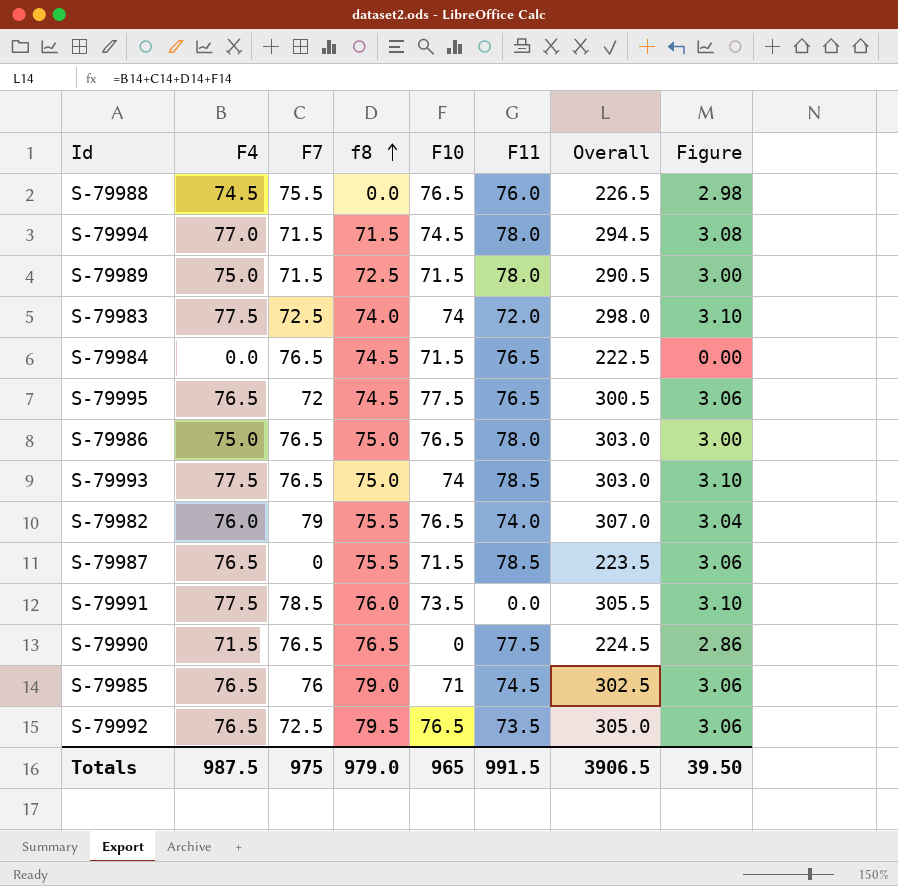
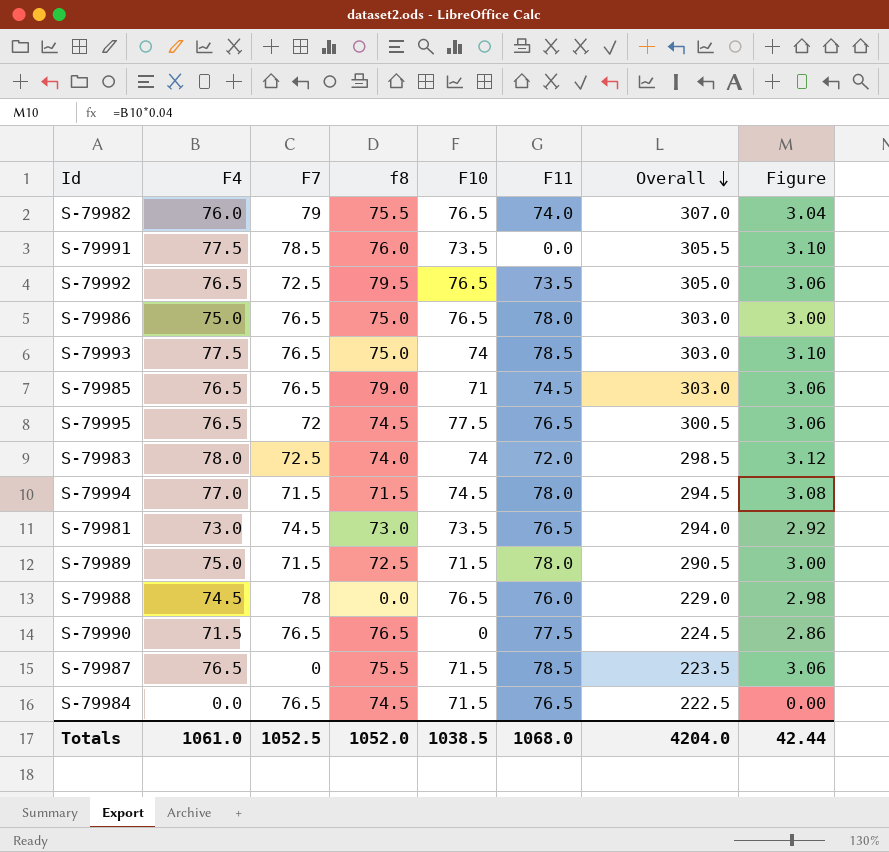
row order: f8 ascending -> Overall descending
S-79985 | F7: 76 -> 76.5
S-79985 | Overall: 302.5 -> 303.0
S-79983 | F4: 77.5 -> 78.0
S-79983 | Overall: 298.0 -> 298.5
S-79983 | Figure: 3.10 -> 3.12
row S-79981: none -> 73.0 | 74.5 | 73.0 | 73.5 | 76.5 | 294.0 | 2.92
S-79988 | F7: 75.5 -> 78
S-79988 | Overall: 226.5 -> 229.0
Totals | F4: 987.5 -> 1061.0
Totals | F7: 975 -> 1052.5
Totals | f8: 979.0 -> 1052.0
Totals | F10: 965 -> 1038.5
Totals | F11: 991.5 -> 1068.0
Totals | Overall: 3906.5 -> 4204.0
Totals | Figure: 39.50 -> 42.44

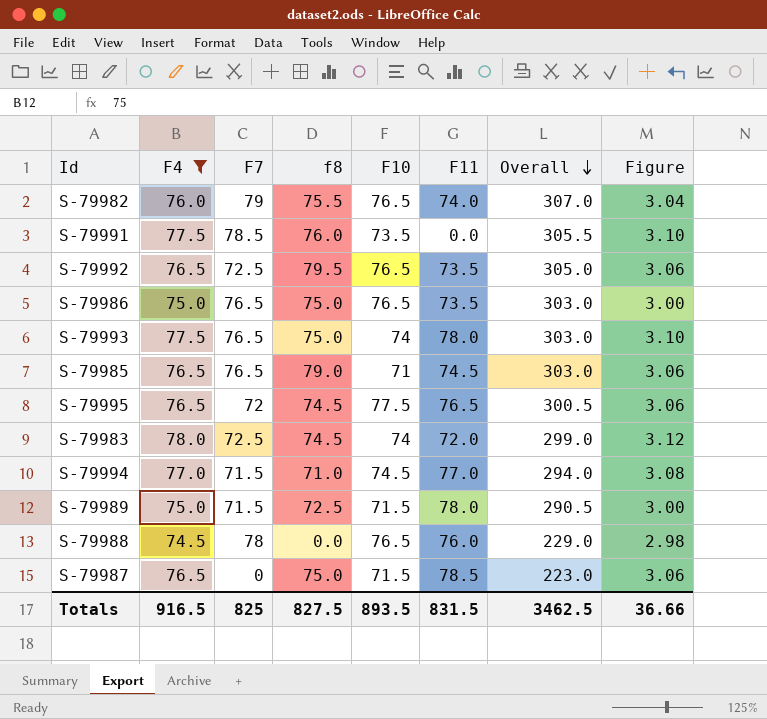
filter: none -> F4 >= 74.5
S-79986 | F11: 78.0 -> 73.5
S-79993 | F11: 78.5 -> 78.0
S-79983 | f8: 74.0 -> 74.5
S-79983 | Overall: 298.5 -> 299.0
S-79994 | f8: 71.5 -> 71.0
S-79994 | F11: 78.0 -> 77.0
S-79994 | Overall: 294.5 -> 294.0
S-79987 | f8: 75.5 -> 75.0
S-79987 | Overall: 223.5 -> 223.0
Totals | F4: 1061.0 -> 916.5
Totals | F7: 1052.5 -> 825
Totals | f8: 1052.0 -> 827.5
Totals | F10: 1038.5 -> 893.5
Totals | F11: 1068.0 -> 831.5
Totals | Overall: 4204.0 -> 3462.5
Totals | Figure: 42.44 -> 36.66

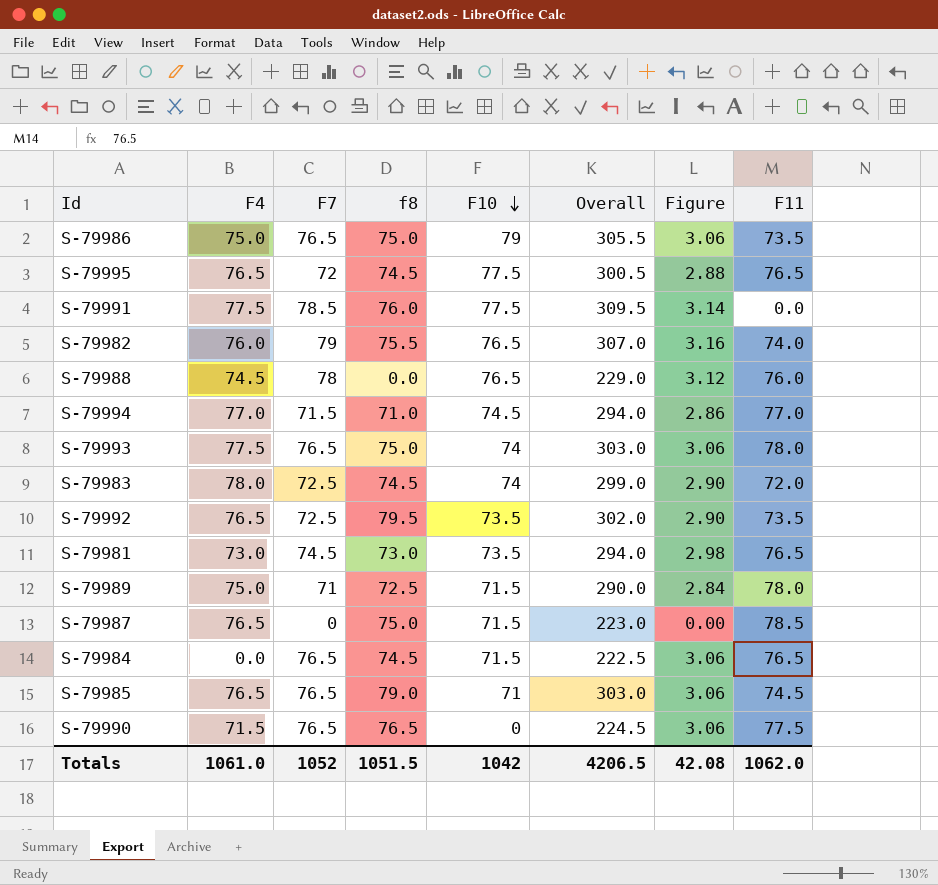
filter: F4 >= 74.5 -> none
row order: Overall descending -> F10 descending
column Figure | formula: [F4] * 0.04 -> [F7] * 0.04
column F11 | position: 6 -> 8
S-79986 | F10: 76.5 -> 79
S-79986 | Overall: 303.0 -> 305.5
S-79991 | F10: 73.5 -> 77.5
S-79991 | Overall: 305.5 -> 309.5
S-79992 | F10: 76.5 -> 73.5
S-79992 | Overall: 305.0 -> 302.0
S-79989 | F7: 71.5 -> 71
S-79989 | Overall: 290.5 -> 290.0
Totals | F4: 916.5 -> 1061.0
Totals | F7: 825 -> 1052
Totals | f8: 827.5 -> 1051.5
Totals | F10: 893.5 -> 1042
Totals | Overall: 3462.5 -> 4206.5
Totals | Figure: 36.66 -> 42.08
Totals | F11: 831.5 -> 1062.0

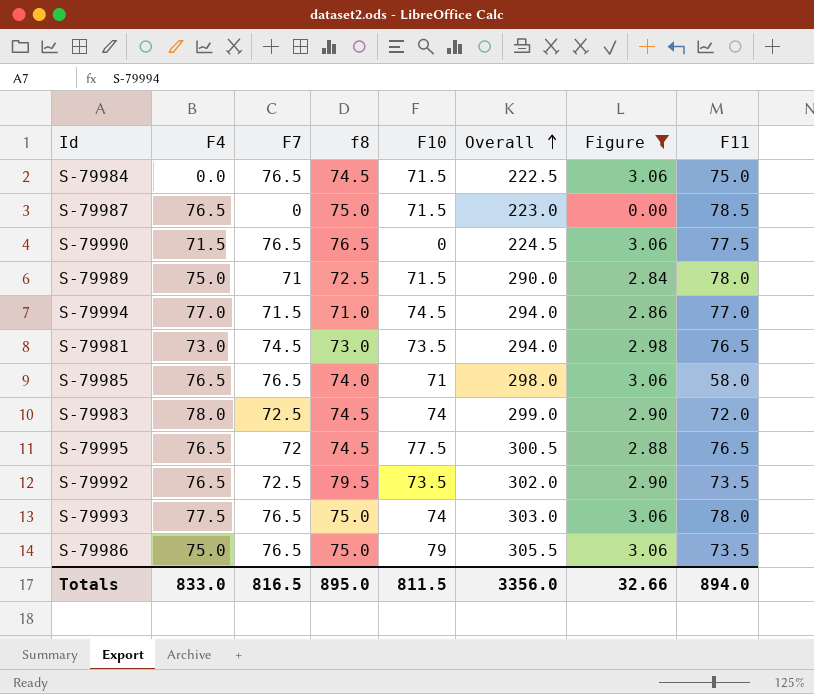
filter: none -> Figure <= 3.06
row order: F10 descending -> Overall ascending
S-79984 | F11: 76.5 -> 75.0
S-79985 | f8: 79.0 -> 74.0
S-79985 | Overall: 303.0 -> 298.0
S-79985 | F11: 74.5 -> 58.0
Totals | F4: 1061.0 -> 833.0
Totals | F7: 1052 -> 816.5
Totals | f8: 1051.5 -> 895.0
Totals | F10: 1042 -> 811.5
Totals | Overall: 4206.5 -> 3356.0
Totals | Figure: 42.08 -> 32.66
Totals | F11: 1062.0 -> 894.0

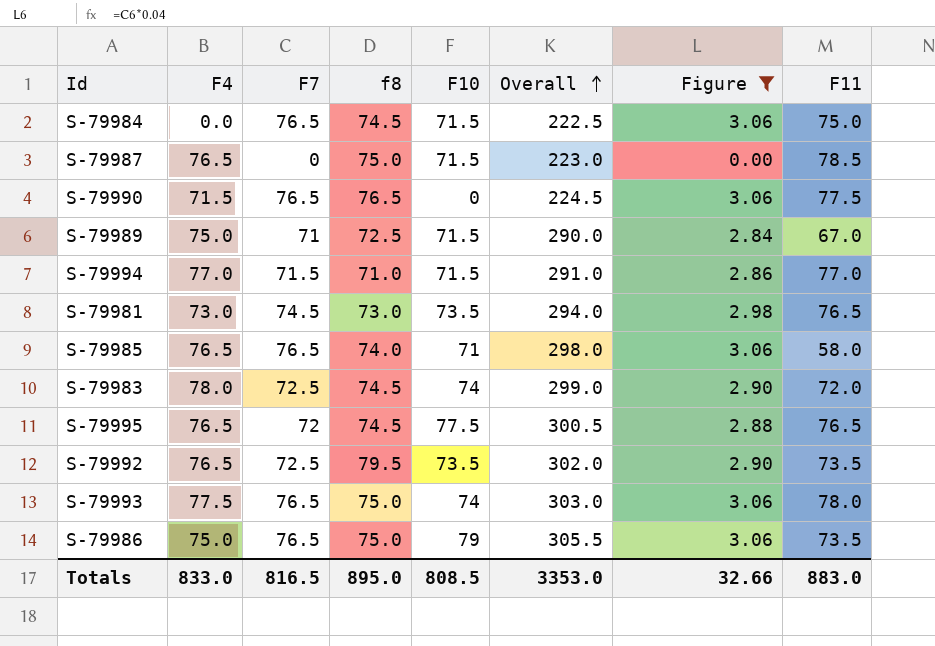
S-79989 | F11: 78.0 -> 67.0
S-79994 | F10: 74.5 -> 71.5
S-79994 | Overall: 294.0 -> 291.0
Totals | F10: 811.5 -> 808.5
Totals | Overall: 3356.0 -> 3353.0
Totals | F11: 894.0 -> 883.0

